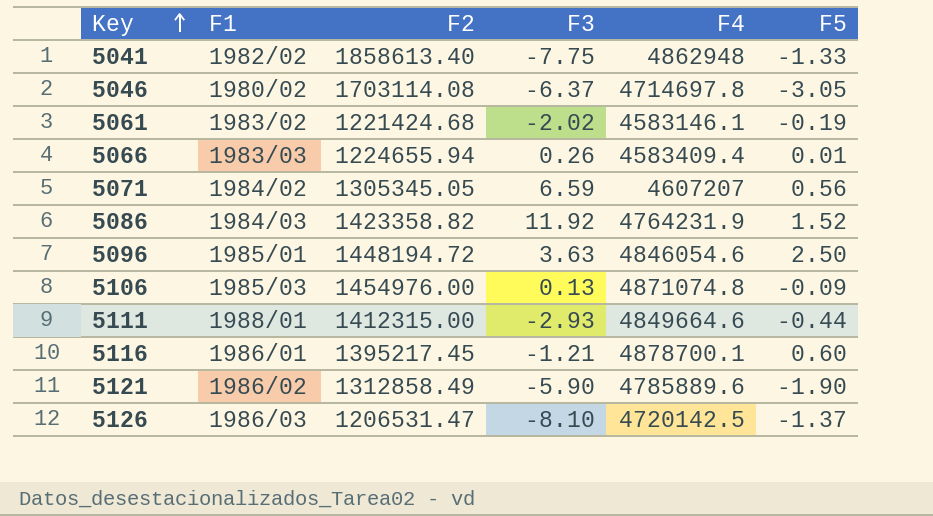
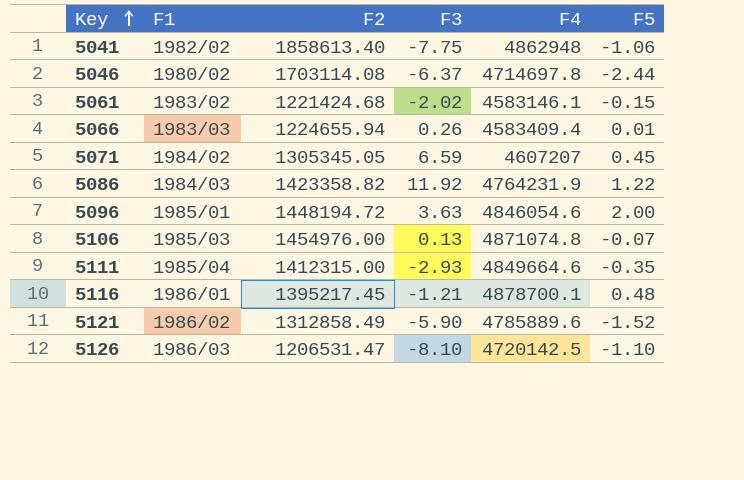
5041 | F5: -1.33 -> -1.06
5046 | F5: -3.05 -> -2.44
5061 | F5: -0.19 -> -0.15
5071 | F5: 0.56 -> 0.45
5086 | F5: 1.52 -> 1.22
5096 | F5: 2.50 -> 2.00
5106 | F5: -0.09 -> -0.07
5111 | F1: 1988/01 -> 1985/04
5111 | F5: -0.44 -> -0.35
5116 | F5: 0.60 -> 0.48
5121 | F5: -1.90 -> -1.52
5126 | F5: -1.37 -> -1.10

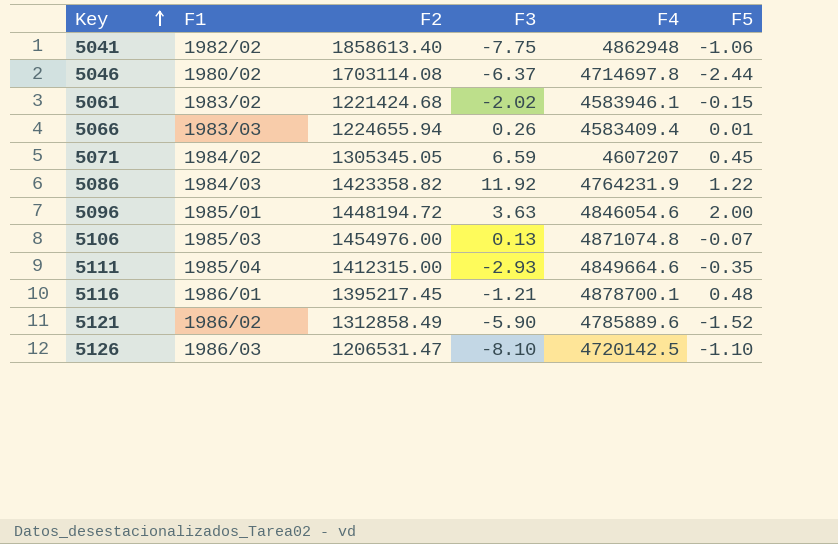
5061 | F4: 4583146.1 -> 4583946.1

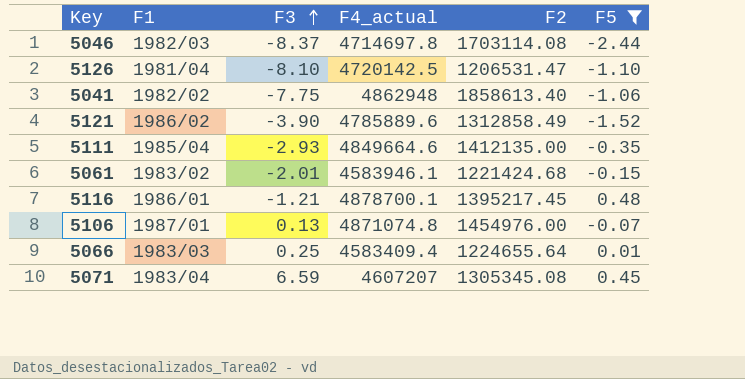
filter: none -> F5 <= 0.48
row order: Key ascending -> F3 ascending
column name: F4 -> F4_actual
column F2 | position: 3 -> 5
5046 | F1: 1980/02 -> 1982/03
5046 | F3: -6.37 -> -8.37
5126 | F1: 1986/03 -> 1981/04
5121 | F3: -5.90 -> -3.90
5111 | F2: 1412315.00 -> 1412135.00
5061 | F3: -2.02 -> -2.01
5106 | F1: 1985/03 -> 1987/01
5066 | F3: 0.26 -> 0.25
5066 | F2: 1224655.94 -> 1224655.64
5071 | F1: 1984/02 -> 1983/04
5071 | F2: 1305345.05 -> 1305345.08

